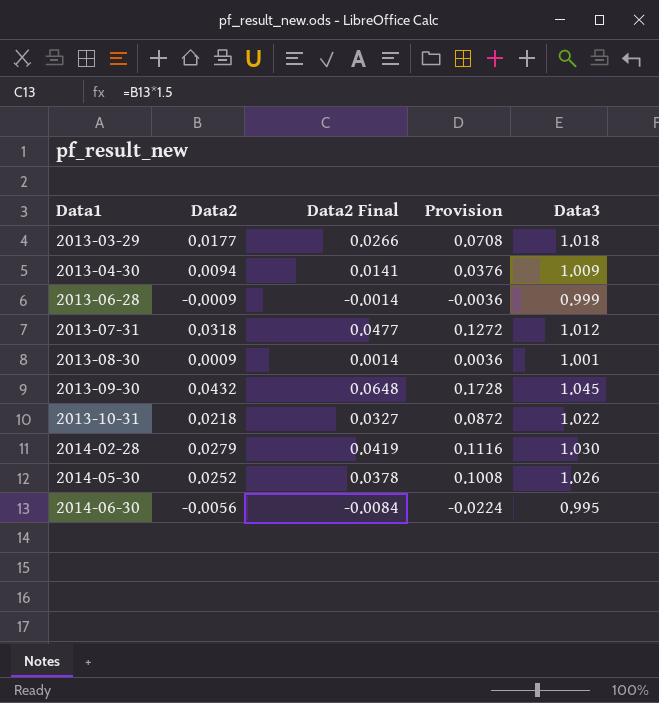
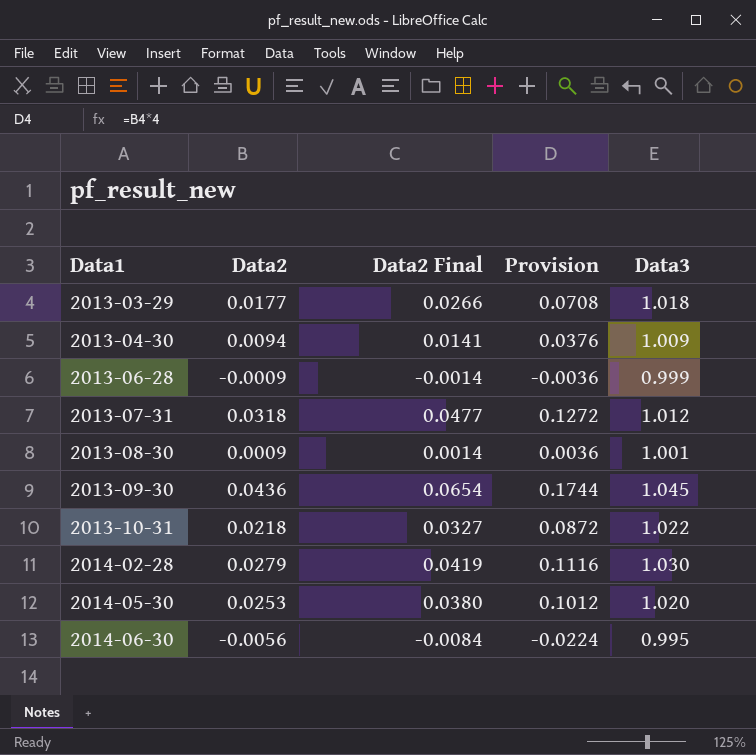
2013-09-30 | Data2: 0.0432 -> 0.0436
2013-09-30 | Data2 Final: 0.0648 -> 0.0654
2013-09-30 | Provision: 0.1728 -> 0.1744
2014-05-30 | Data2: 0.0252 -> 0.0253
2014-05-30 | Data2 Final: 0.0378 -> 0.0380
2014-05-30 | Provision: 0.1008 -> 0.1012
2014-05-30 | Data3: 1.026 -> 1.020

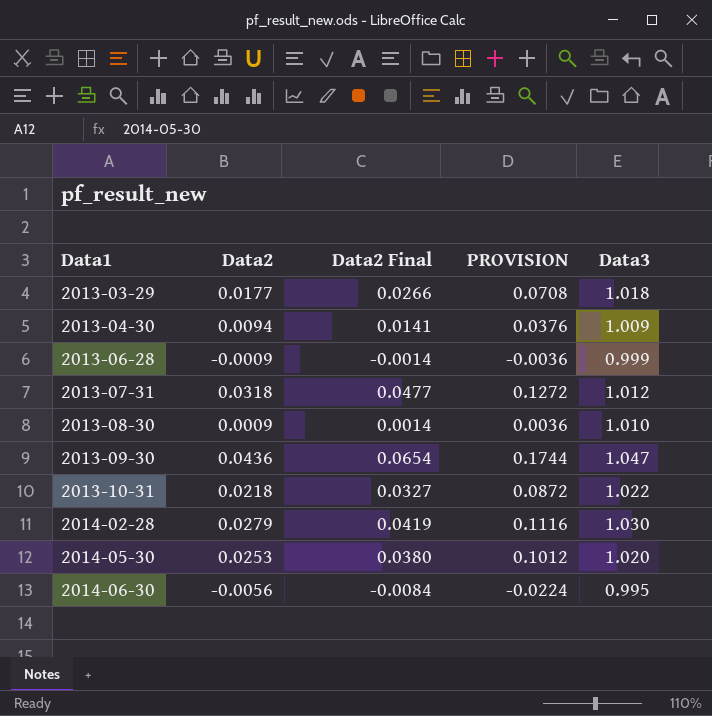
column name: Provision -> PROVISION
2013-08-30 | Data3: 1.001 -> 1.010
2013-09-30 | Data3: 1.045 -> 1.047

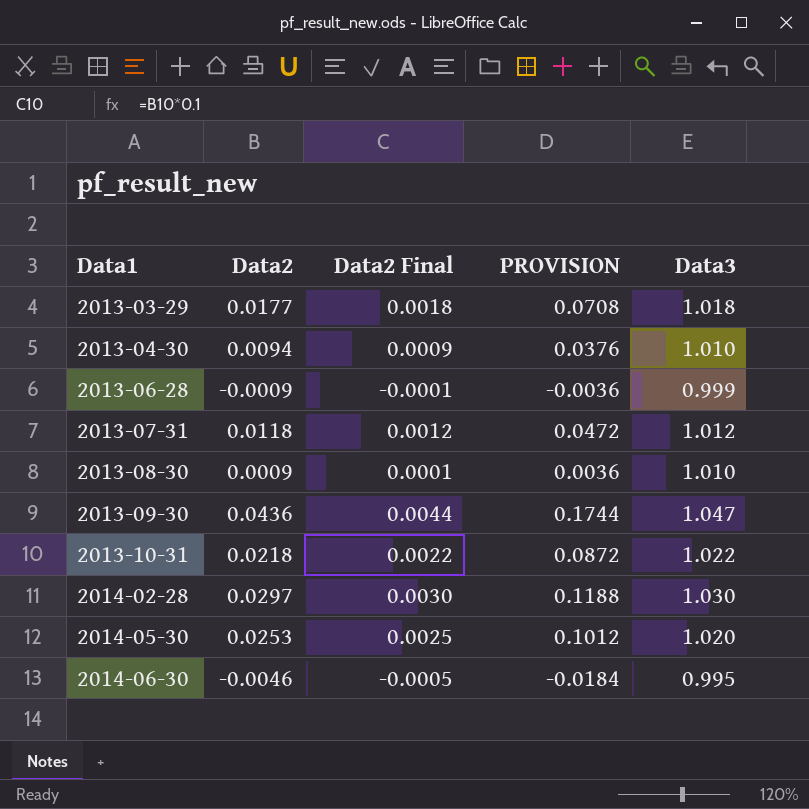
column Data2 Final | formula: [Data2] * 1.5 -> [Data2] * 0.1
2013-04-30 | Data3: 1.009 -> 1.010
2013-07-31 | Data2: 0.0318 -> 0.0118
2013-07-31 | PROVISION: 0.1272 -> 0.0472
2014-02-28 | Data2: 0.0279 -> 0.0297
2014-02-28 | PROVISION: 0.1116 -> 0.1188
2014-06-30 | Data2: -0.0056 -> -0.0046
2014-06-30 | PROVISION: -0.0224 -> -0.0184

